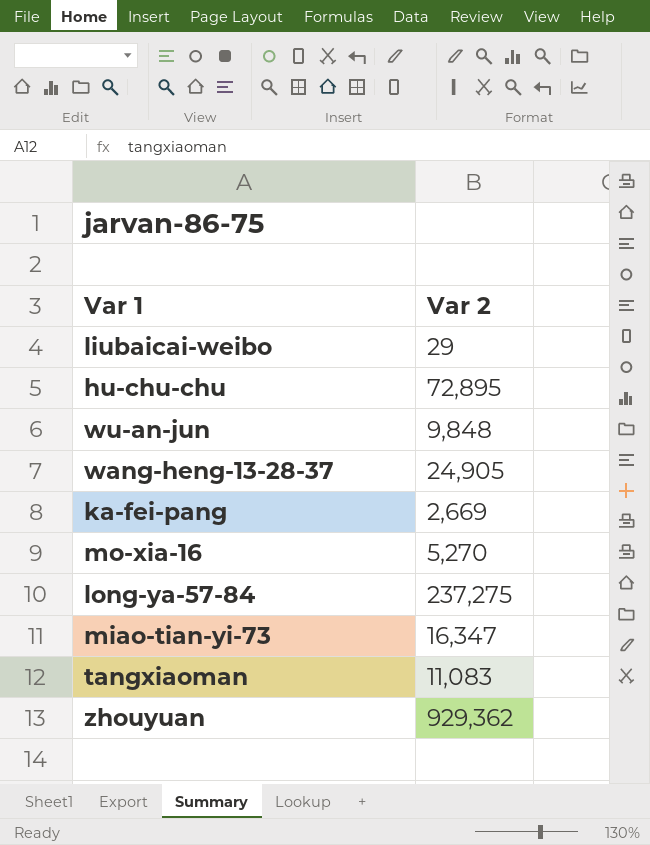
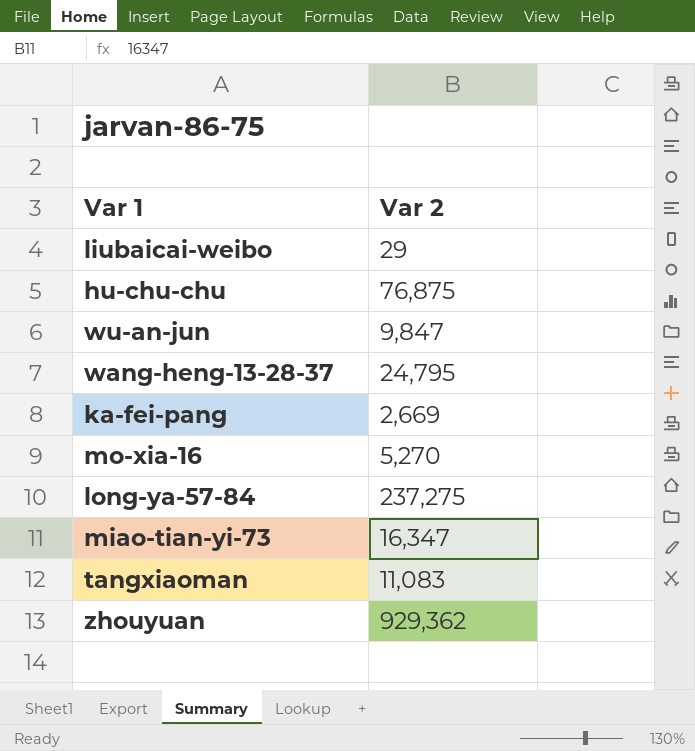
hu-chu-chu | Var 2: 72,895 -> 76,875
wu-an-jun | Var 2: 9,848 -> 9,847
wang-heng-13-28-37 | Var 2: 24,905 -> 24,795

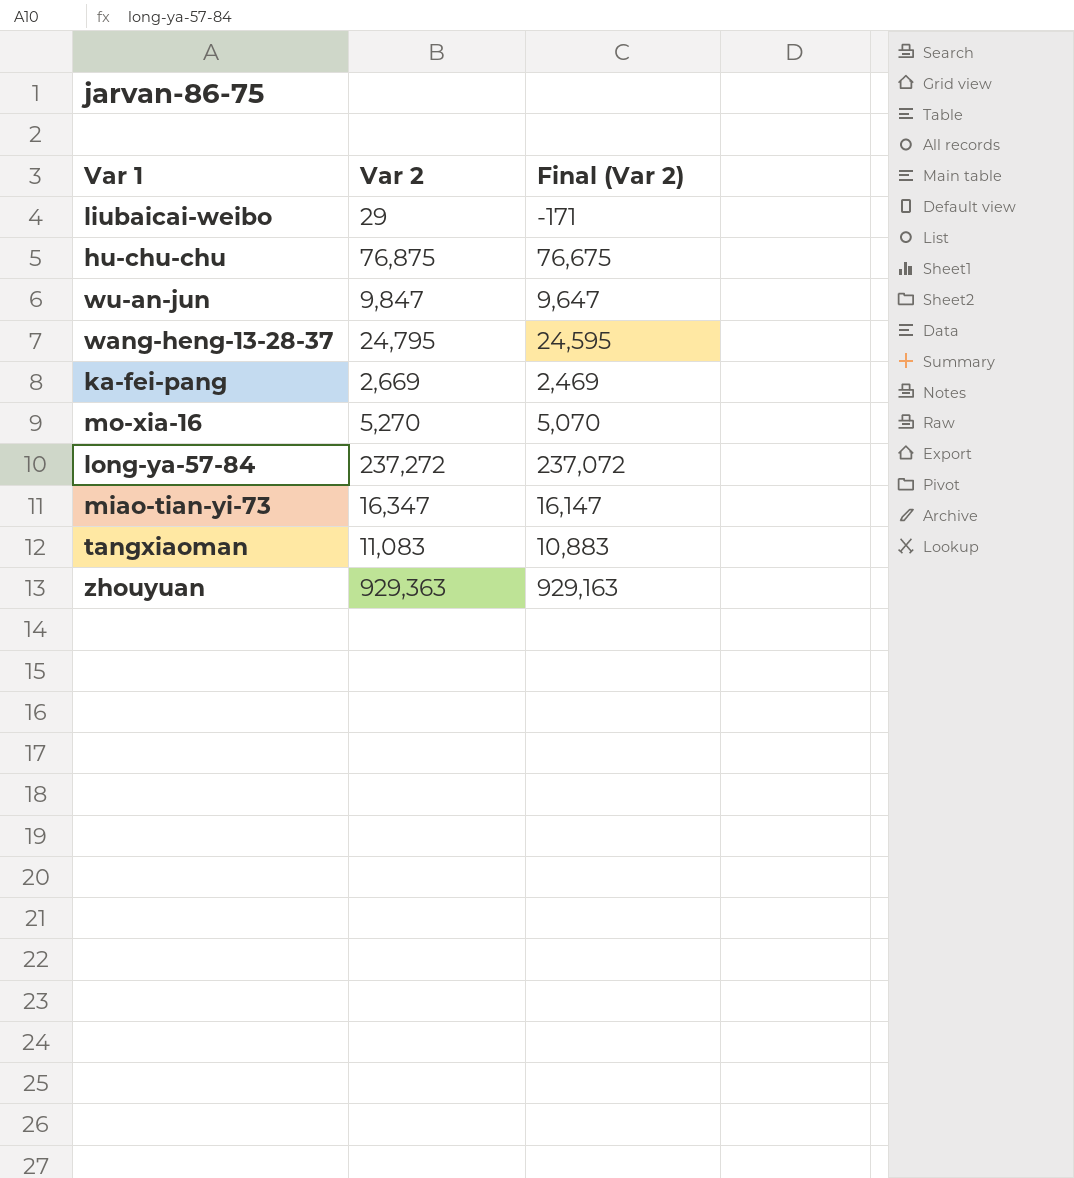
column Final (Var 2) | formula: none -> [Var 2] - 200
long-ya-57-84 | Var 2: 237,275 -> 237,272
zhouyuan | Var 2: 929,362 -> 929,363

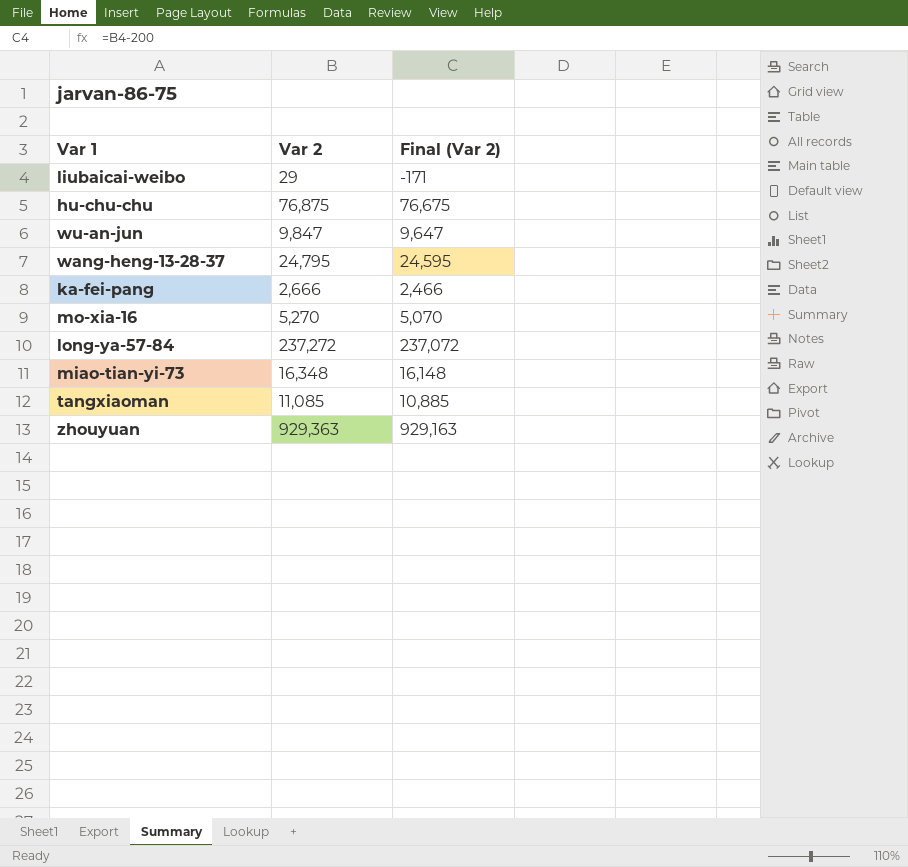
ka-fei-pang | Var 2: 2,669 -> 2,666
ka-fei-pang | Final (Var 2): 2,469 -> 2,466
miao-tian-yi-73 | Var 2: 16,347 -> 16,348
miao-tian-yi-73 | Final (Var 2): 16,147 -> 16,148
tangxiaoman | Var 2: 11,083 -> 11,085
tangxiaoman | Final (Var 2): 10,883 -> 10,885

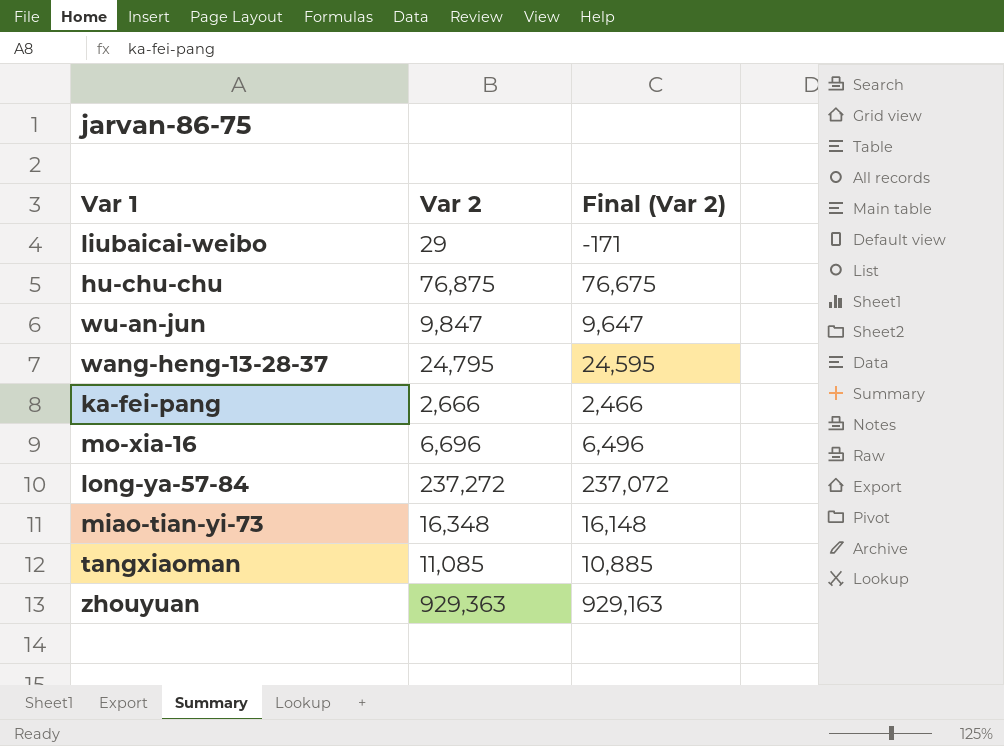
mo-xia-16 | Var 2: 5,270 -> 6,696
mo-xia-16 | Final (Var 2): 5,070 -> 6,496

